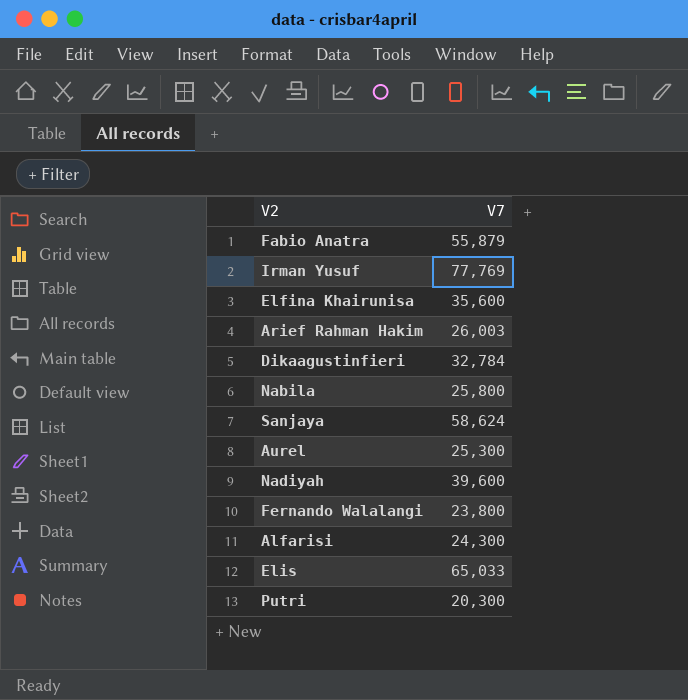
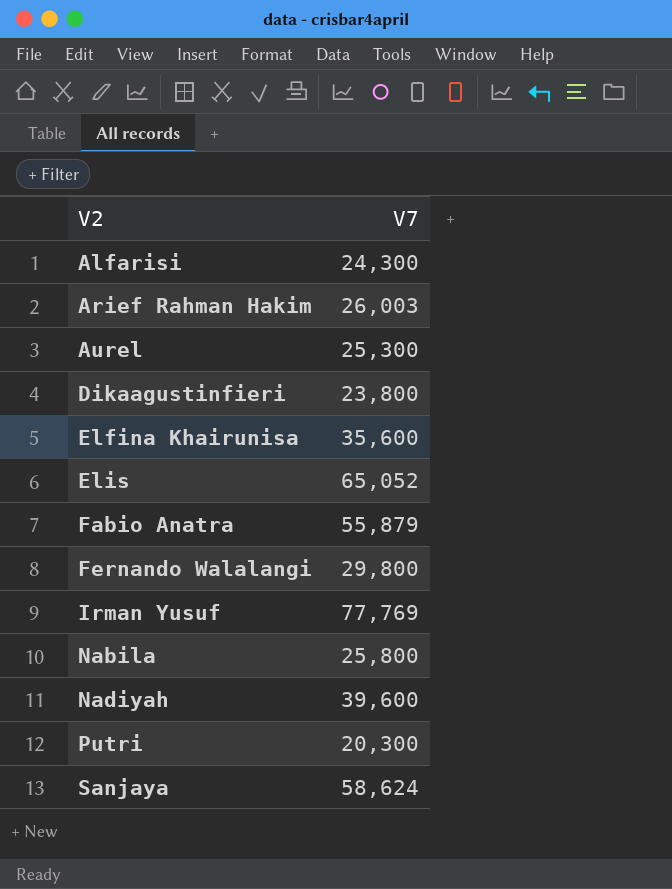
row order: none -> V2 ascending
Dikaagustinfieri | V7: 32,784 -> 23,800
Elis | V7: 65,033 -> 65,052
Fernando Walalangi | V7: 23,800 -> 29,800

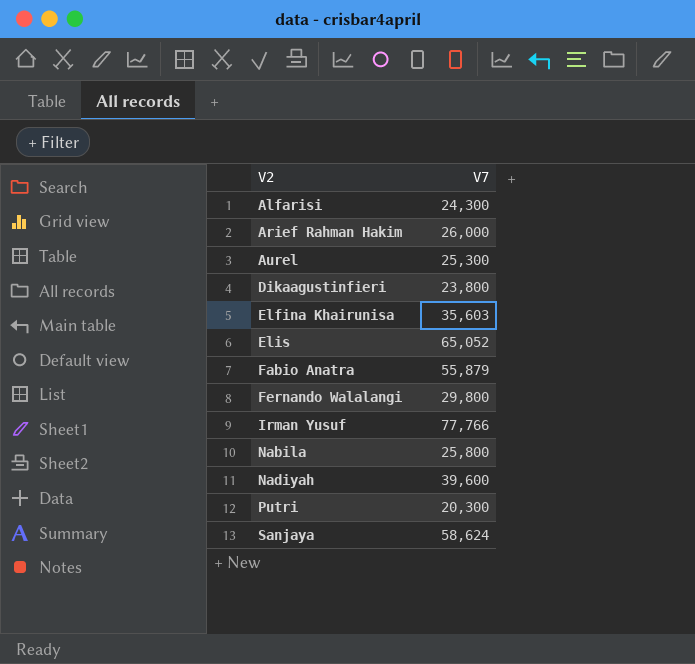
Arief Rahman Hakim | V7: 26,003 -> 26,000
Elfina Khairunisa | V7: 35,600 -> 35,603
Irman Yusuf | V7: 77,769 -> 77,766

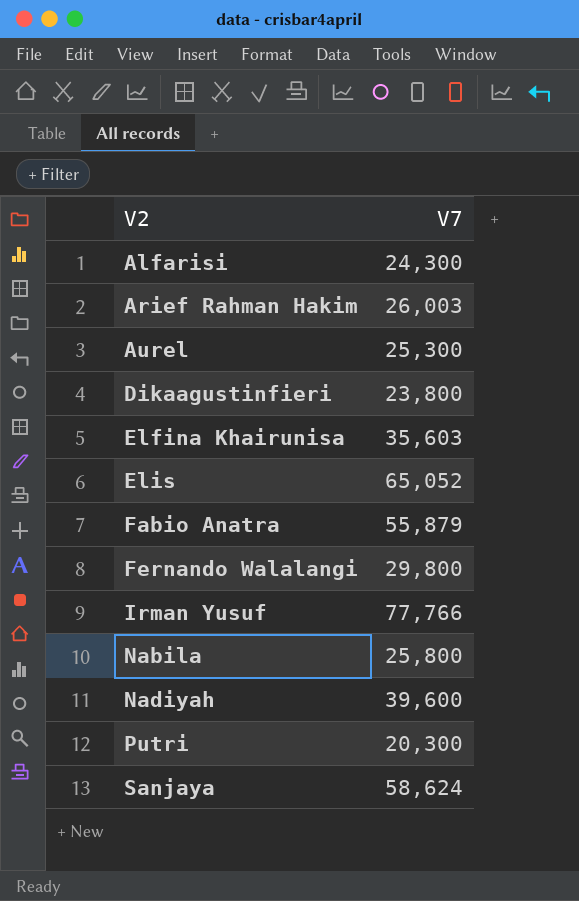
Arief Rahman Hakim | V7: 26,000 -> 26,003

